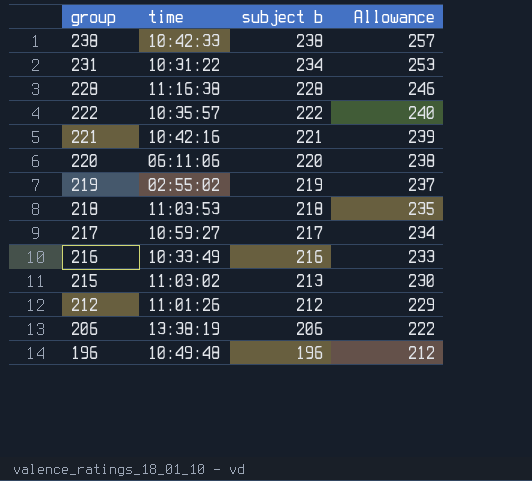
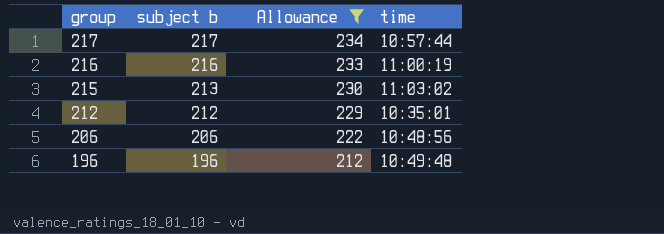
filter: none -> Allowance <= 234
column time | position: 2 -> 4
217 | time: 10:59:27 -> 10:57:44
216 | time: 10:33:49 -> 11:00:19
212 | time: 11:01:26 -> 10:35:01
206 | time: 13:38:19 -> 10:48:56

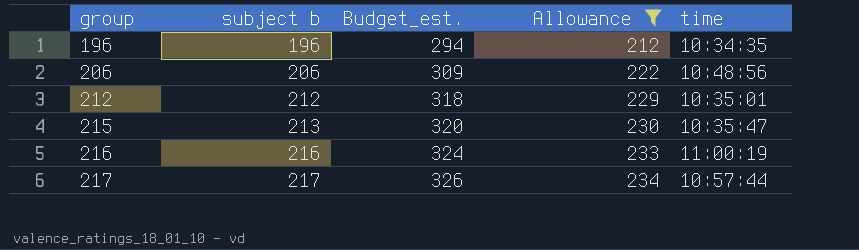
row order: group descending -> group ascending
column Budget_est. | formula: none -> [subject b] * 1.5
196 | time: 10:49:48 -> 10:34:35
215 | time: 11:03:02 -> 10:35:47

